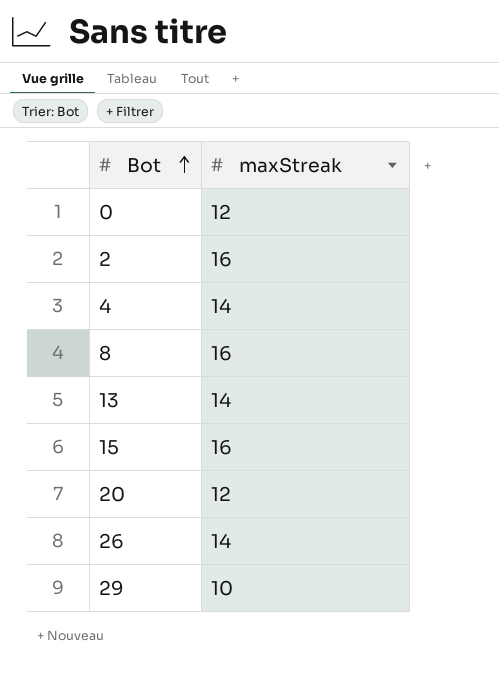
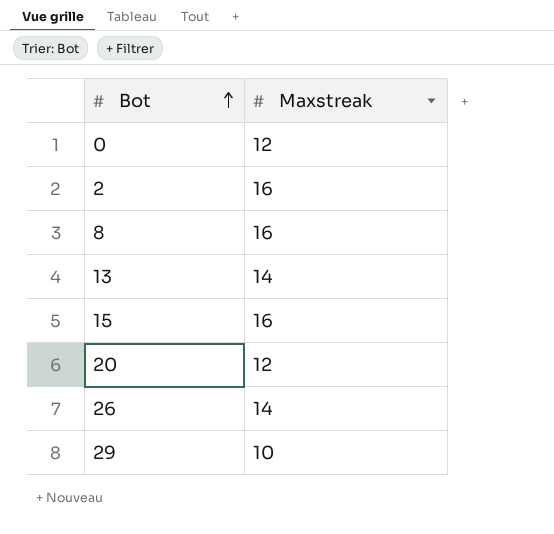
column name: maxStreak -> Maxstreak
row 4: 14 -> none

